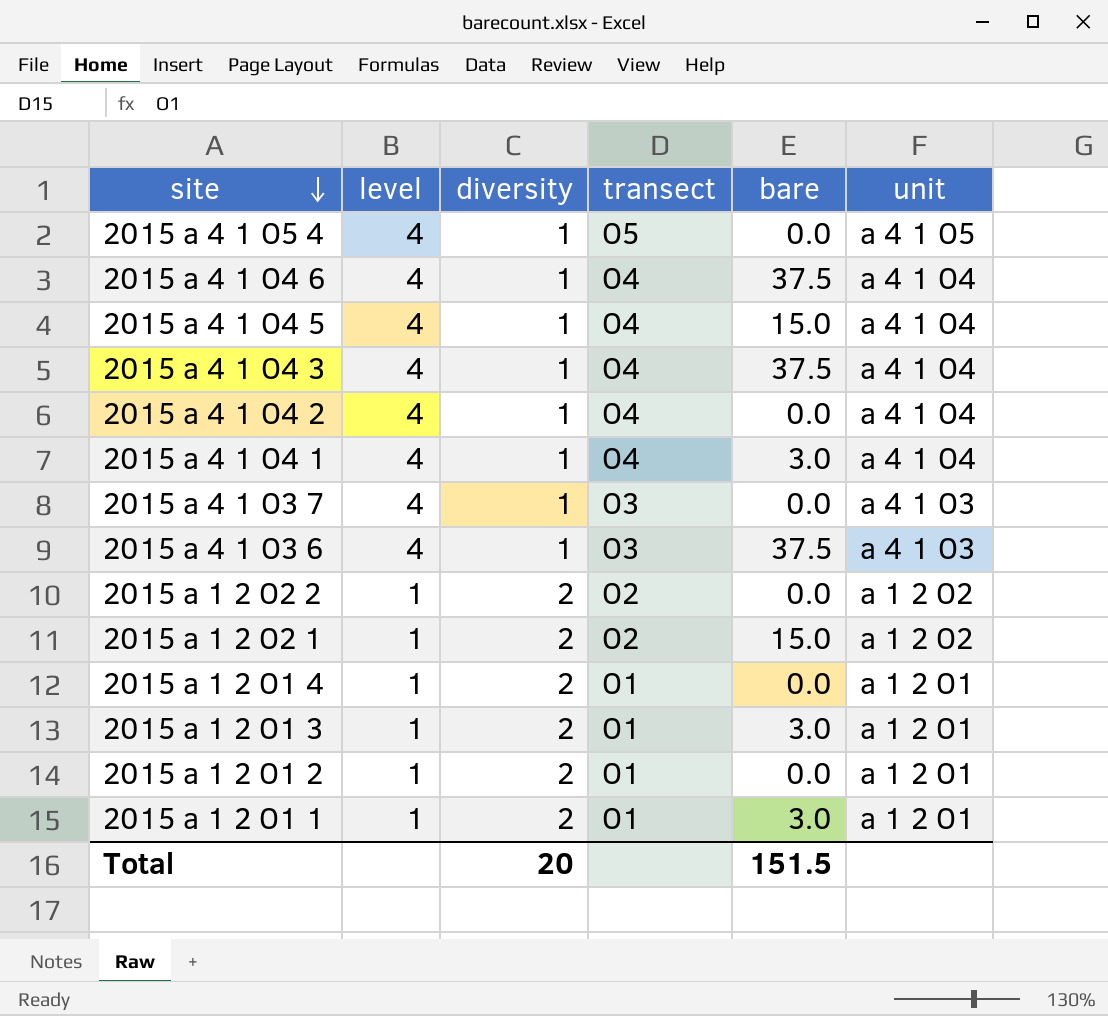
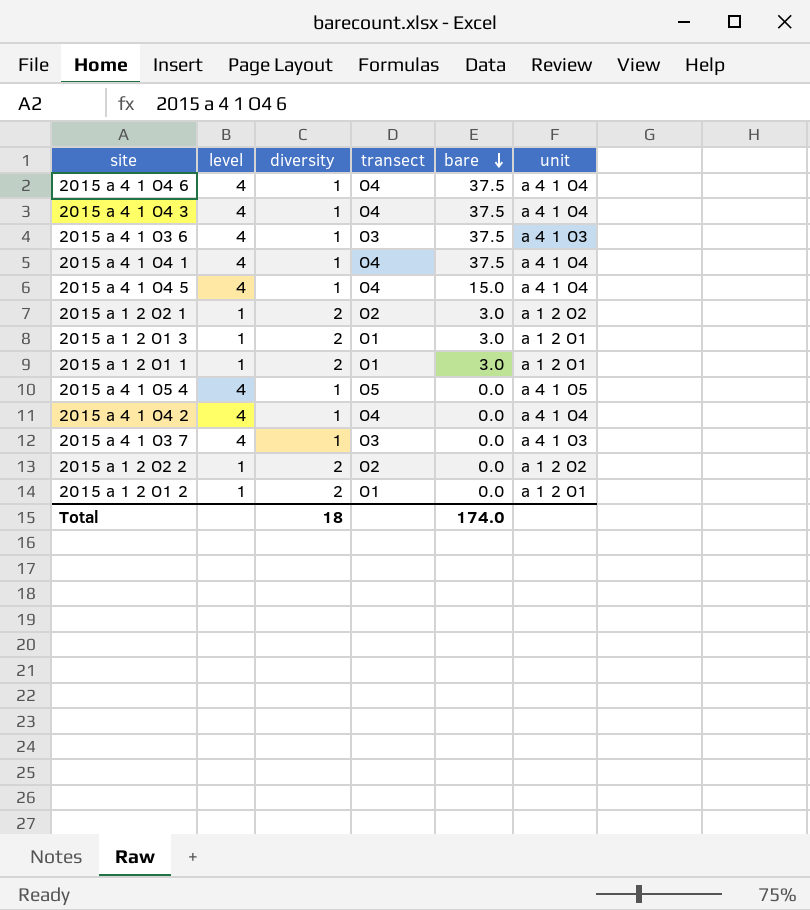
row order: site descending -> bare descending
row 2015 a 1 2 O1 4: 1 | 2 | O1 | 0.0 | a 1 2 O1 -> none
2015 a 4 1 O4 1 | bare: 3.0 -> 37.5
2015 a 1 2 O2 1 | bare: 15.0 -> 3.0
Total | diversity: 20 -> 18
Total | bare: 151.5 -> 174.0

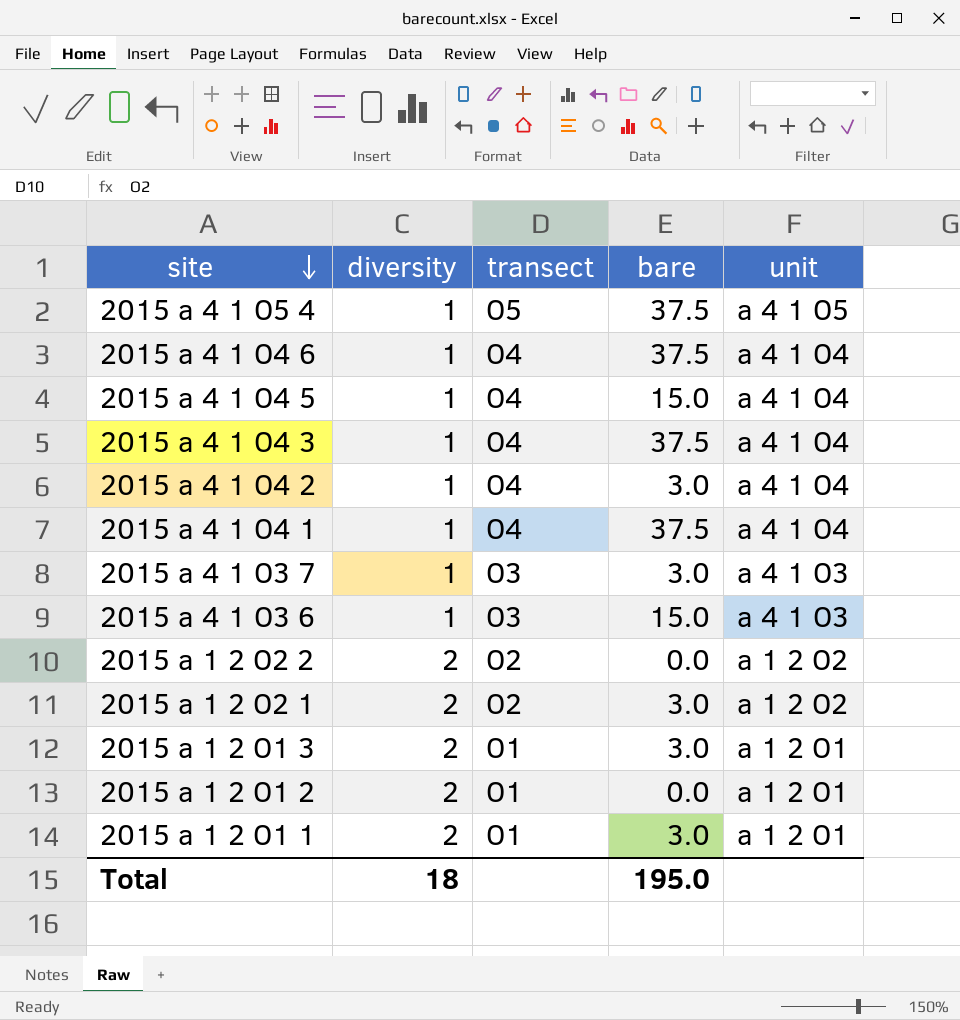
row order: bare descending -> site descending
column level | position: 2 -> none
2015 a 4 1 O5 4 | bare: 0.0 -> 37.5
2015 a 4 1 O4 2 | bare: 0.0 -> 3.0
2015 a 4 1 O3 7 | bare: 0.0 -> 3.0
2015 a 4 1 O3 6 | bare: 37.5 -> 15.0
Total | bare: 174.0 -> 195.0

